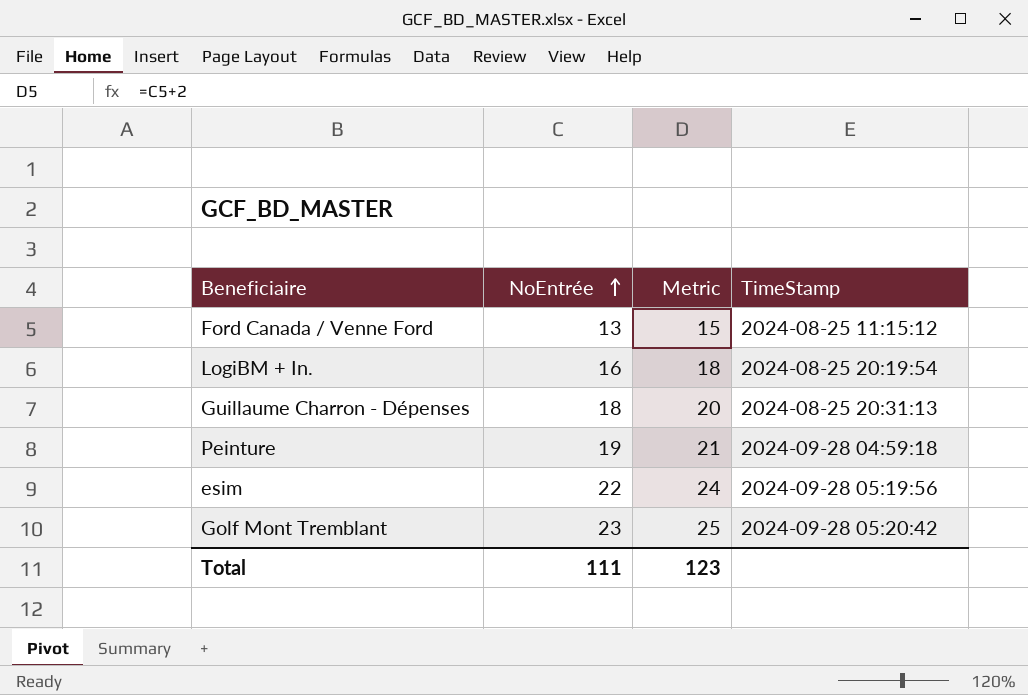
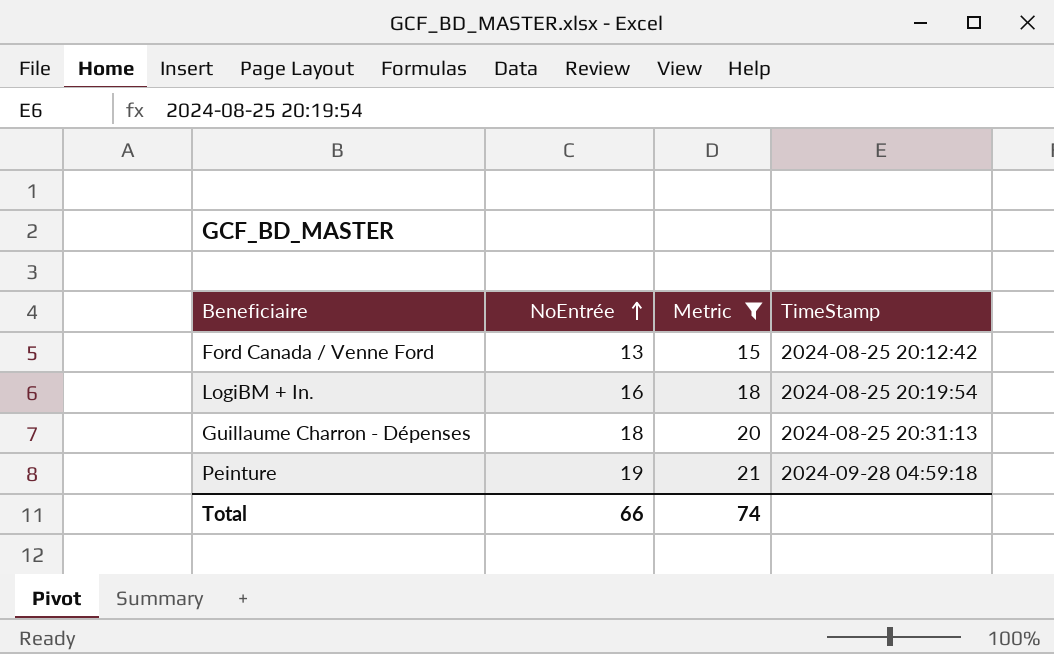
filter: none -> Metric <= 21
Ford Canada / Venne Ford | TimeStamp: 2024-08-25 11:15:12 -> 2024-08-25 20:12:42
Total | NoEntrée: 111 -> 66
Total | Metric: 123 -> 74

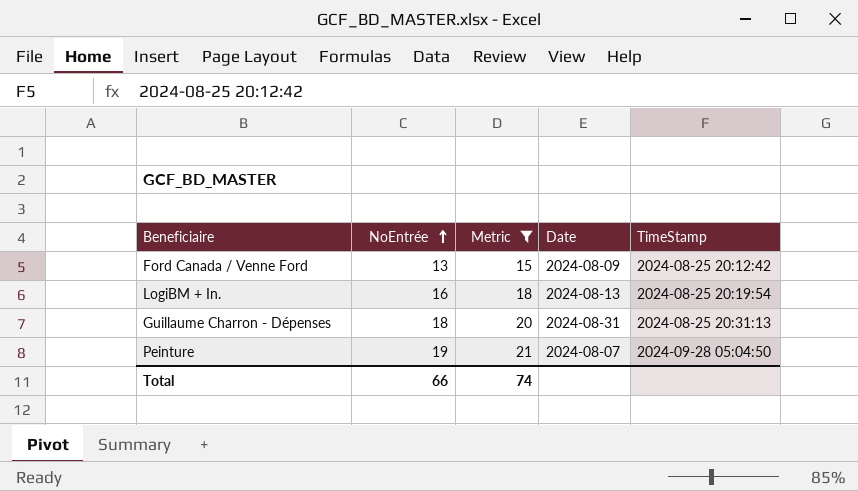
column Date | position: none -> 4
Peinture | TimeStamp: 2024-09-28 04:59:18 -> 2024-09-28 05:04:50

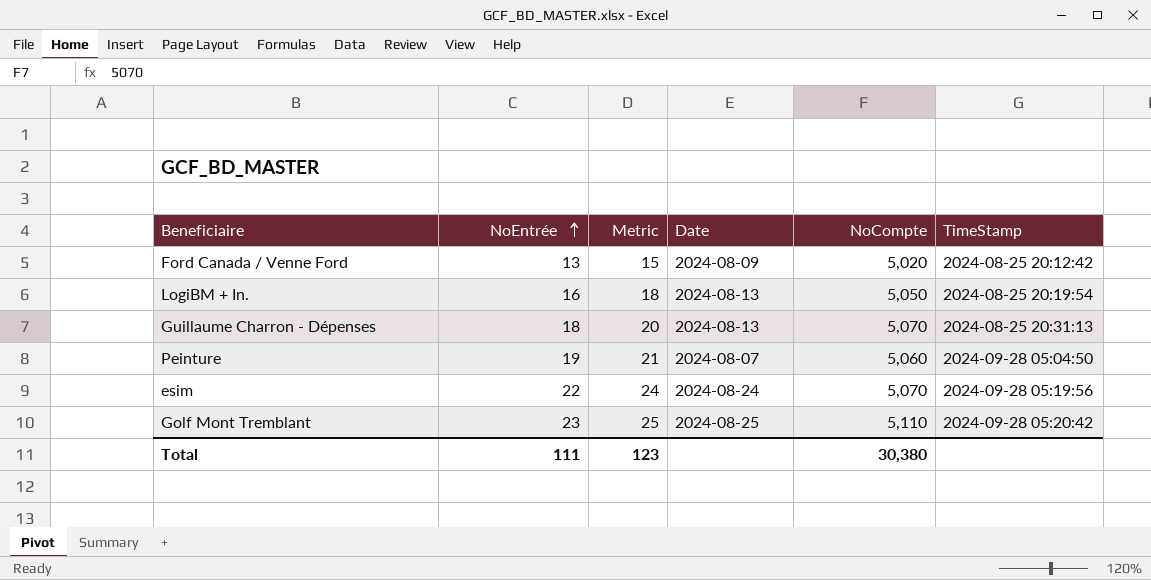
filter: Metric <= 21 -> none
column NoCompte | position: none -> 5
Guillaume Charron - Dépenses | Date: 2024-08-31 -> 2024-08-13
Total | NoEntrée: 66 -> 111
Total | Metric: 74 -> 123

